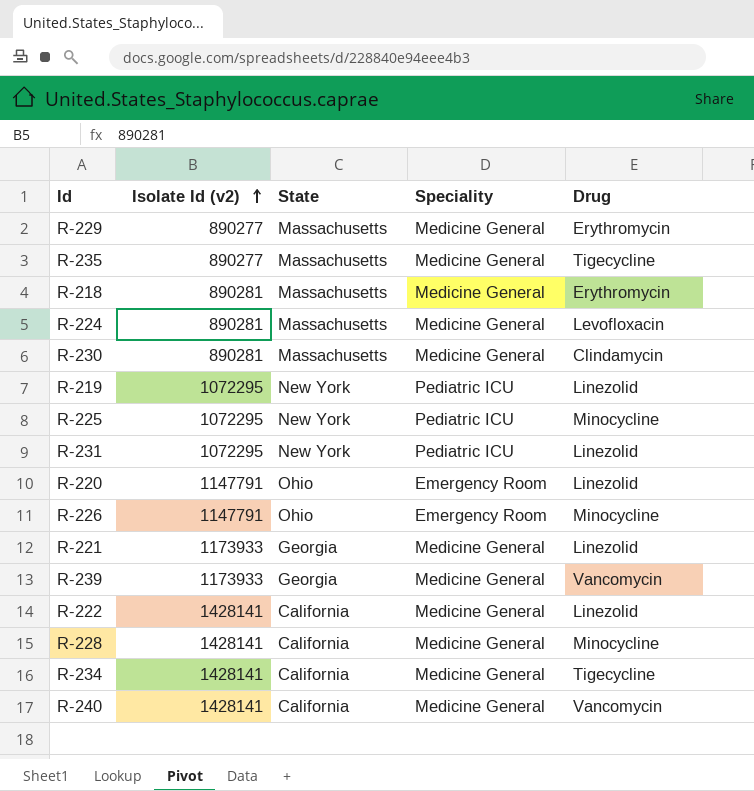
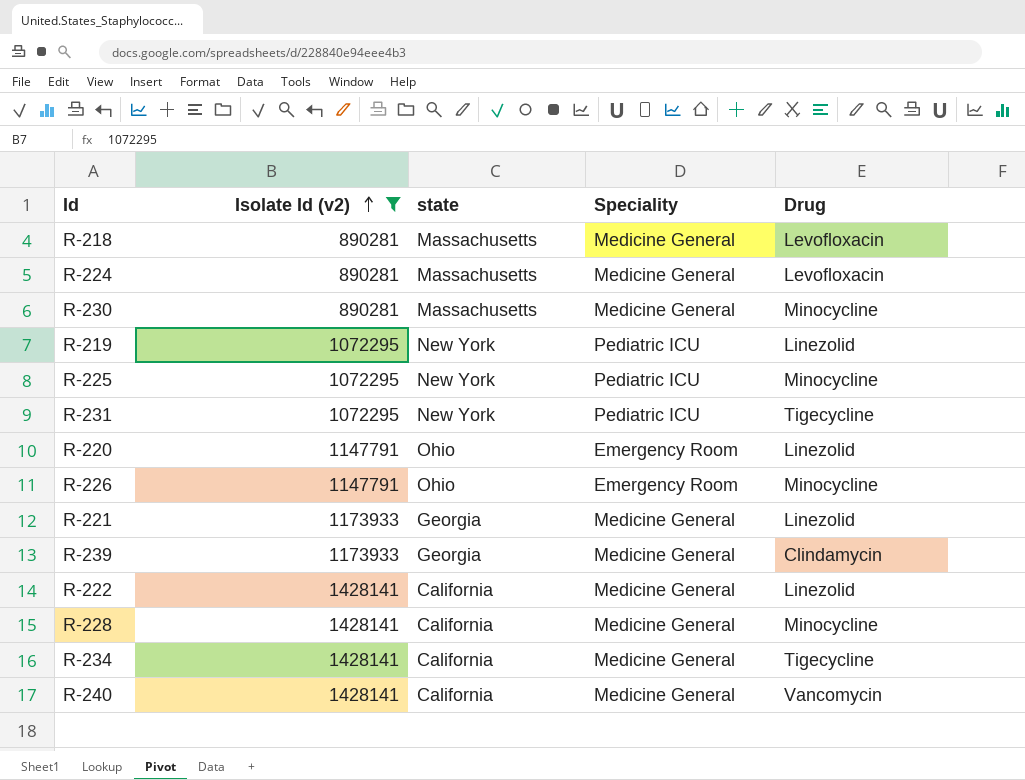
filter: none -> Isolate Id (v2) != 890277
column name: State -> state
R-218 | Drug: Erythromycin -> Levofloxacin
R-230 | Drug: Clindamycin -> Minocycline
R-231 | Drug: Linezolid -> Tigecycline
R-239 | Drug: Vancomycin -> Clindamycin

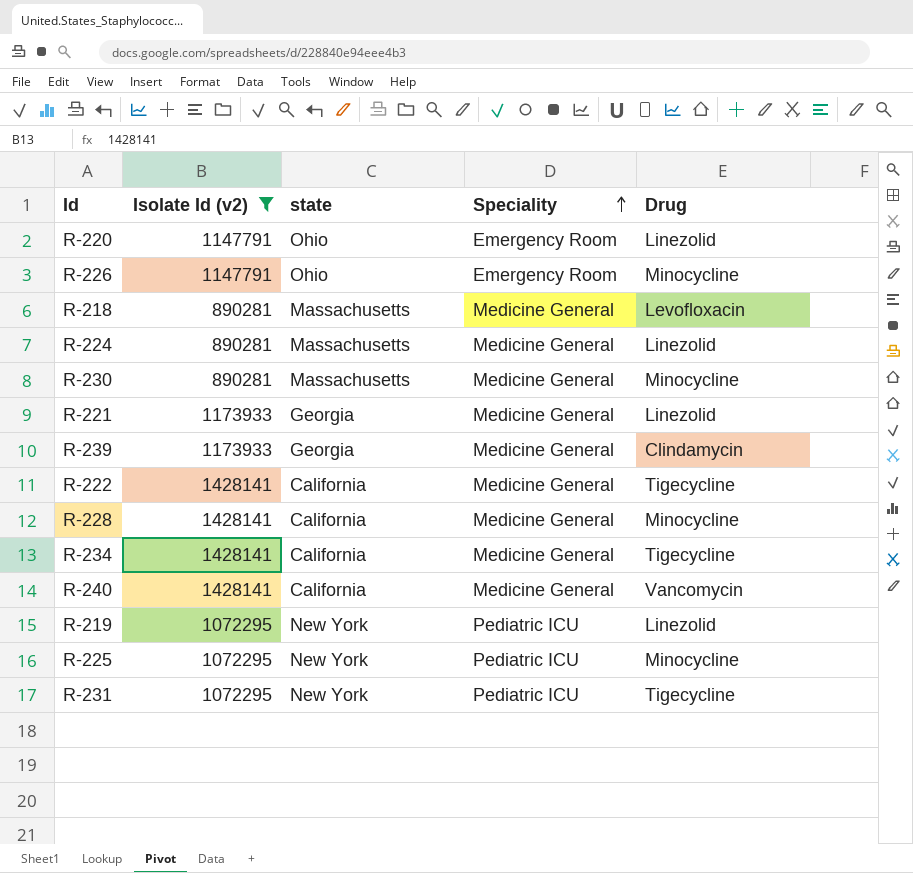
row order: Isolate Id (v2) ascending -> Speciality ascending
R-224 | Drug: Levofloxacin -> Linezolid
R-222 | Drug: Linezolid -> Tigecycline

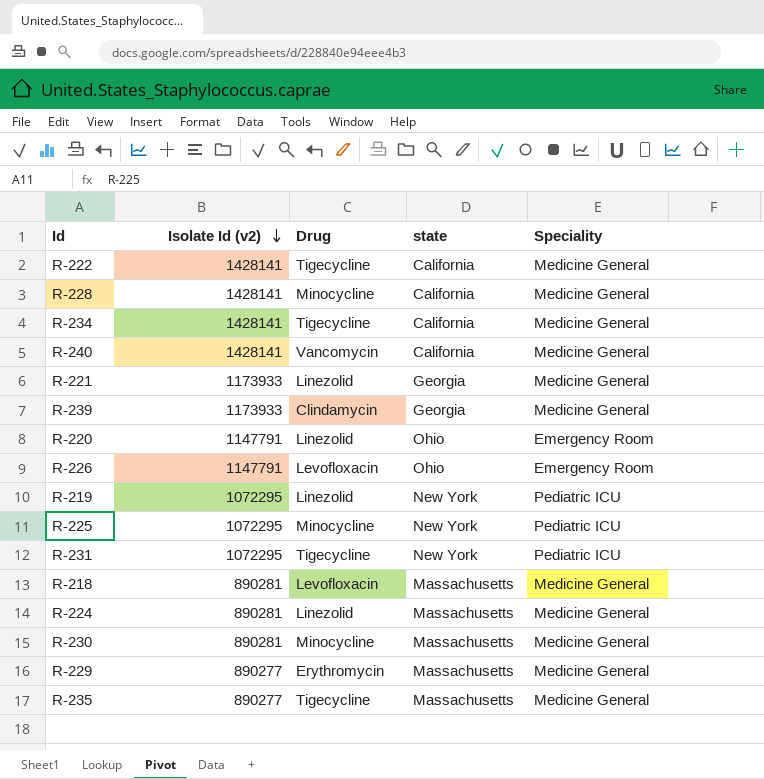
filter: Isolate Id (v2) != 890277 -> none
row order: Speciality ascending -> Isolate Id (v2) descending
column Drug | position: 5 -> 3
R-226 | Drug: Minocycline -> Levofloxacin

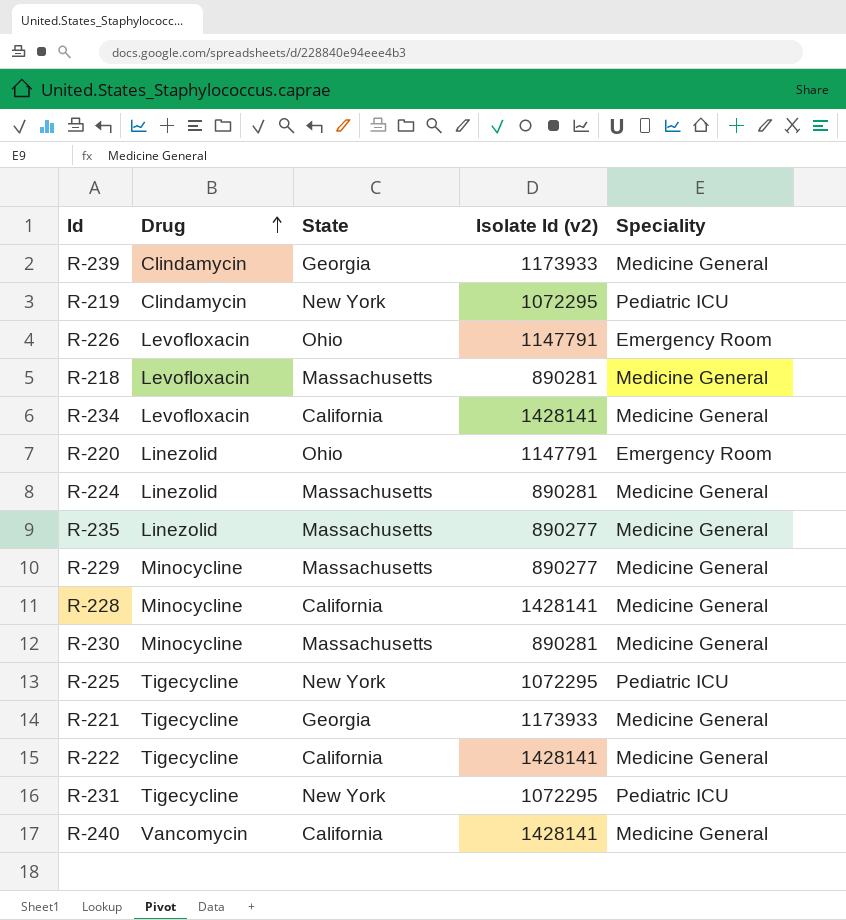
row order: Isolate Id (v2) descending -> Drug ascending
column name: state -> State
column Isolate Id (v2) | position: 2 -> 4
R-219 | Drug: Linezolid -> Clindamycin
R-234 | Drug: Tigecycline -> Levofloxacin
R-235 | Drug: Tigecycline -> Linezolid
R-229 | Drug: Erythromycin -> Minocycline
R-225 | Drug: Minocycline -> Tigecycline
R-221 | Drug: Linezolid -> Tigecycline

